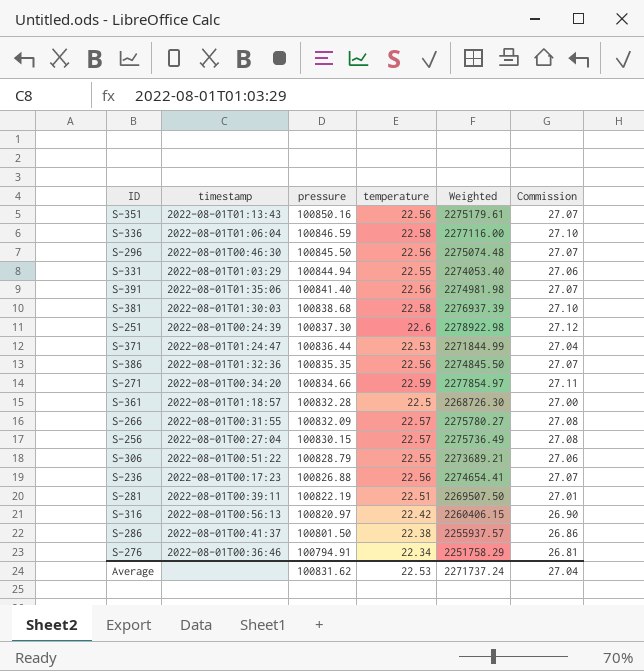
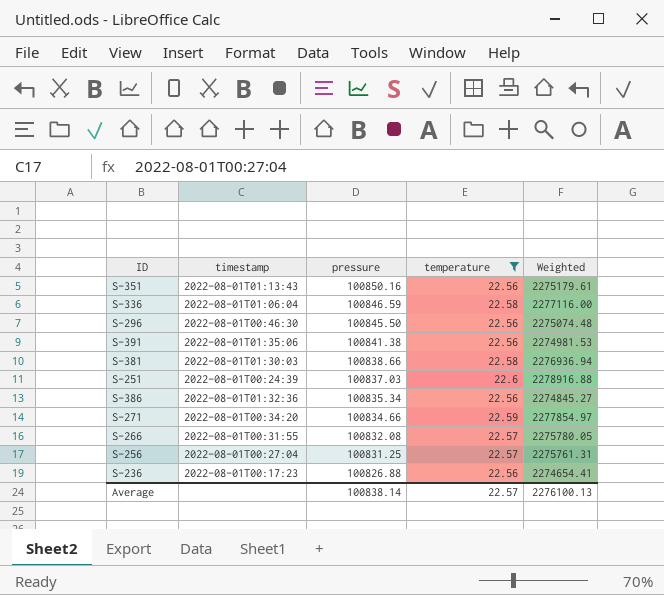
filter: none -> temperature >= 22.56
column Commission | formula: [temperature] * 1.2 -> none
S-391 | pressure: 100841.40 -> 100841.38
S-391 | Weighted: 2274981.98 -> 2274981.53
S-381 | pressure: 100838.68 -> 100838.66
S-381 | Weighted: 2276937.39 -> 2276936.94
S-251 | pressure: 100837.30 -> 100837.03
S-251 | Weighted: 2278922.98 -> 2278916.88
S-386 | pressure: 100835.35 -> 100835.34
S-386 | Weighted: 2274845.50 -> 2274845.27
S-266 | pressure: 100832.09 -> 100832.08
S-266 | Weighted: 2275780.27 -> 2275780.05
S-256 | pressure: 100830.15 -> 100831.25
S-256 | Weighted: 2275736.49 -> 2275761.31
Average | pressure: 100831.62 -> 100838.14
Average | temperature: 22.53 -> 22.57
Average | Weighted: 2271737.24 -> 2276100.13

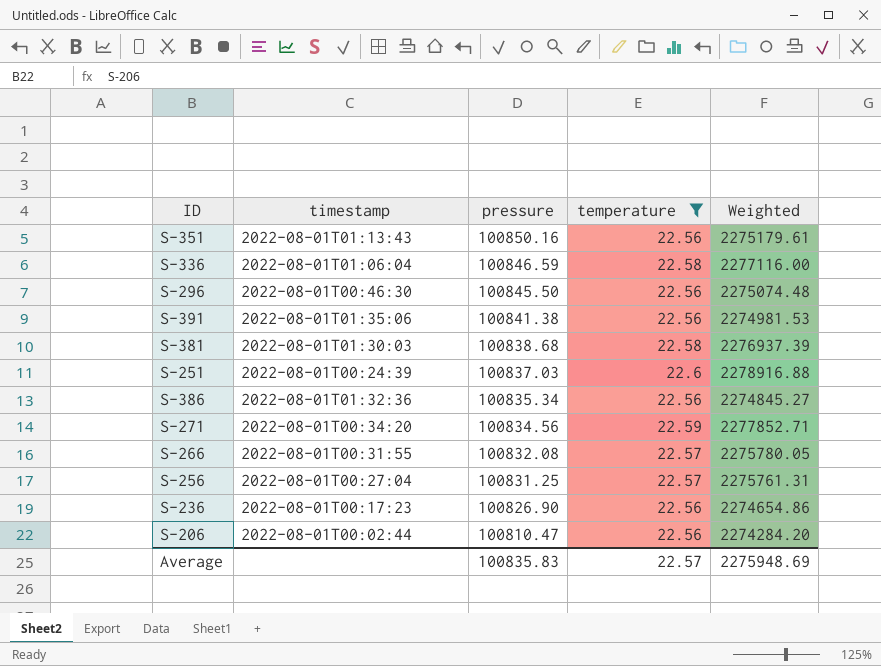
S-381 | pressure: 100838.66 -> 100838.68
S-381 | Weighted: 2276936.94 -> 2276937.39
S-271 | pressure: 100834.66 -> 100834.56
S-271 | Weighted: 2277854.97 -> 2277852.71
S-236 | pressure: 100826.88 -> 100826.90
S-236 | Weighted: 2274654.41 -> 2274654.86
row S-206: none -> 2022-08-01T00:02:44 | 100810.47 | 22.56 | 2274284.20
Average | pressure: 100838.14 -> 100835.83
Average | Weighted: 2276100.13 -> 2275948.69

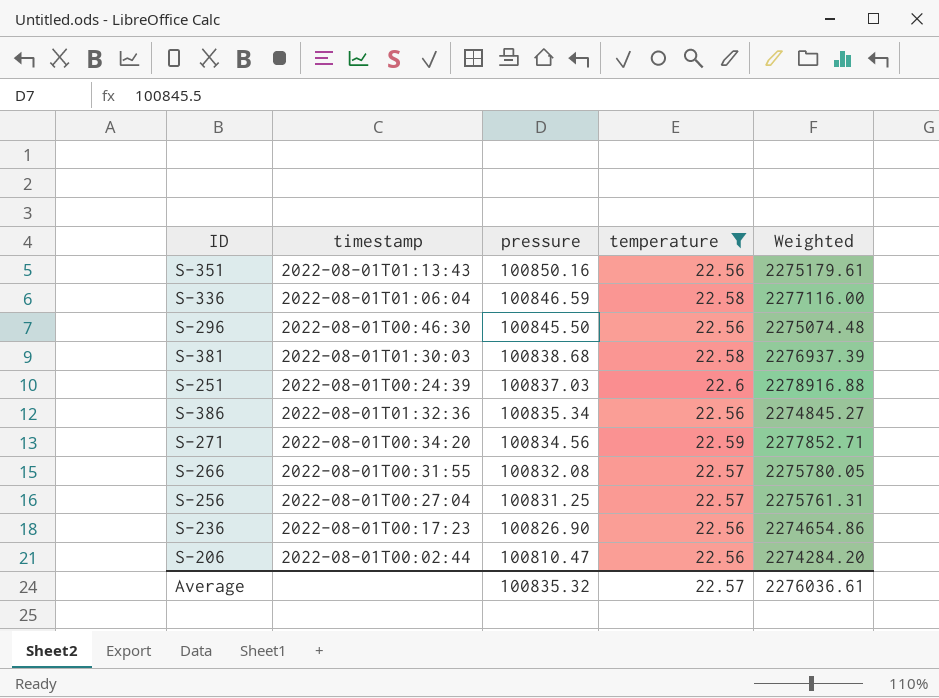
row S-391: 2022-08-01T01:35:06 | 100841.38 | 22.56 | 2274981.53 -> none
Average | pressure: 100835.83 -> 100835.32
Average | Weighted: 2275948.69 -> 2276036.61

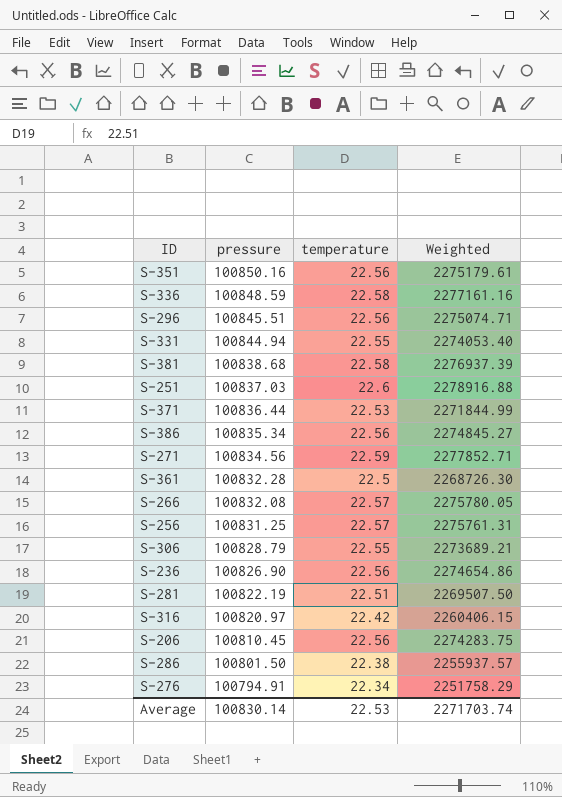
filter: temperature >= 22.56 -> none
column timestamp | position: 2 -> none
S-336 | pressure: 100846.59 -> 100848.59
S-336 | Weighted: 2277116.00 -> 2277161.16
S-296 | pressure: 100845.50 -> 100845.51
S-296 | Weighted: 2275074.48 -> 2275074.71
S-206 | pressure: 100810.47 -> 100810.45
S-206 | Weighted: 2274284.20 -> 2274283.75
Average | pressure: 100835.32 -> 100830.14
Average | temperature: 22.57 -> 22.53
Average | Weighted: 2276036.61 -> 2271703.74

